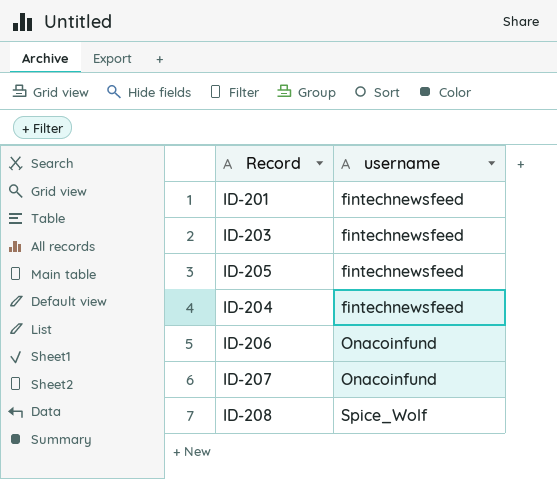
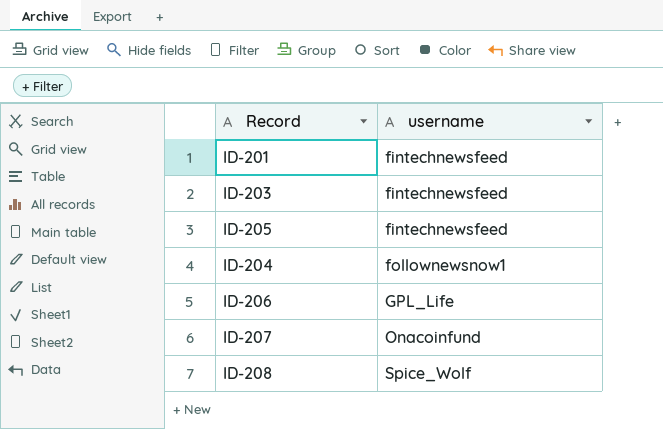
ID-204 | username: fintechnewsfeed -> follownewsnow1
ID-206 | username: Onacoinfund -> GPL_Life

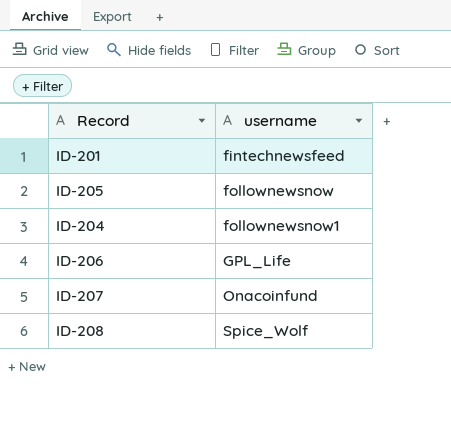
row ID-203: fintechnewsfeed -> none
ID-205 | username: fintechnewsfeed -> follownewsnow

